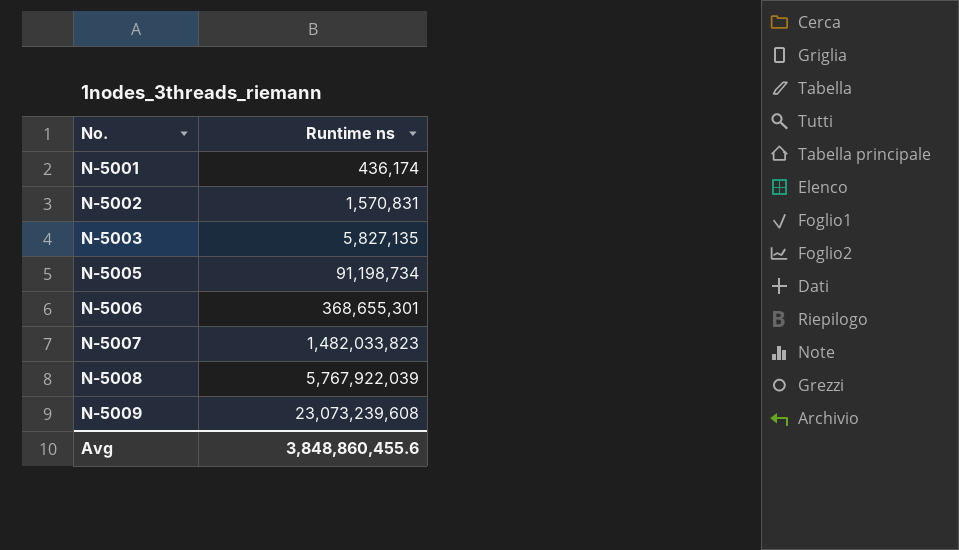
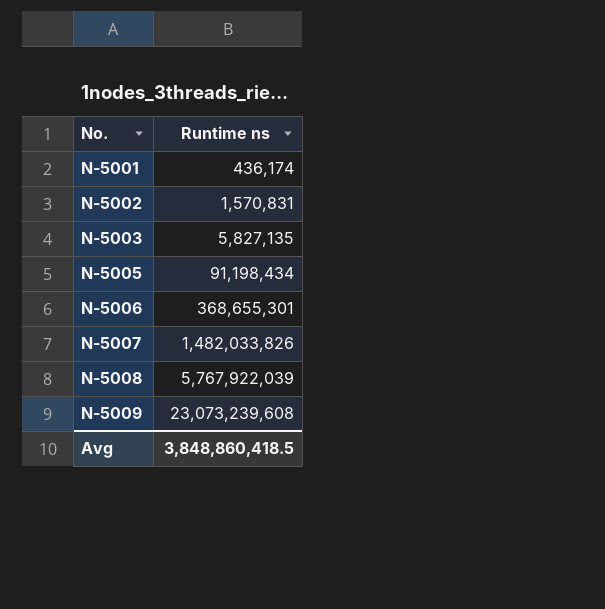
N-5005 | Runtime ns: 91,198,734 -> 91,198,434
N-5007 | Runtime ns: 1,482,033,823 -> 1,482,033,826
Avg | Runtime ns: 3,848,860,455.6 -> 3,848,860,418.5

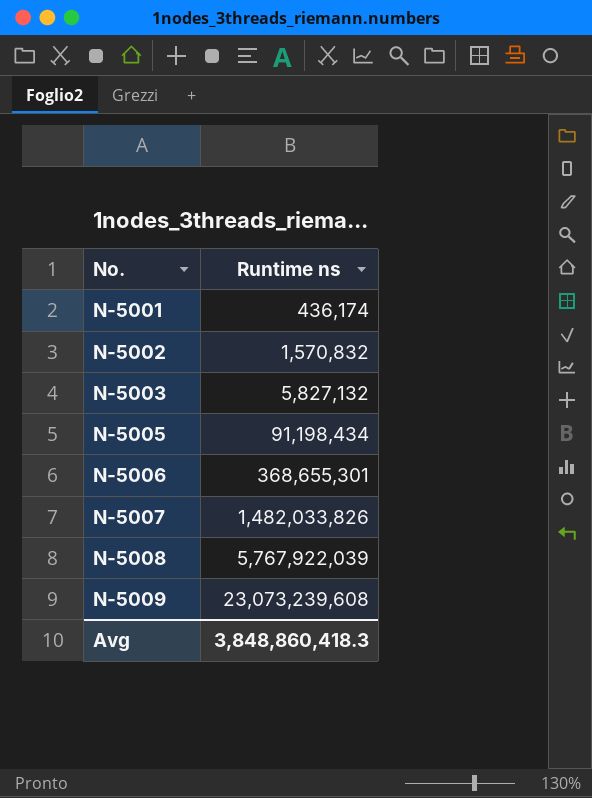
N-5002 | Runtime ns: 1,570,831 -> 1,570,832
N-5003 | Runtime ns: 5,827,135 -> 5,827,132
Avg | Runtime ns: 3,848,860,418.5 -> 3,848,860,418.3

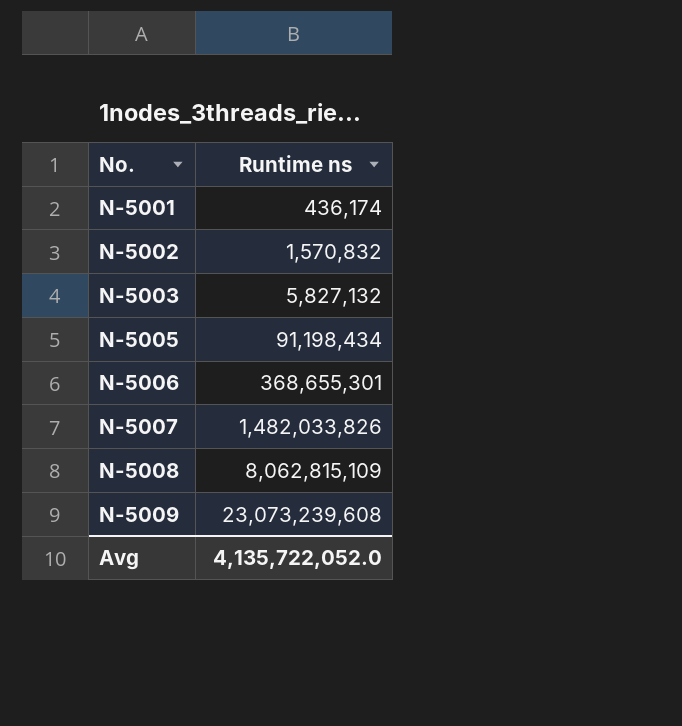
N-5008 | Runtime ns: 5,767,922,039 -> 8,062,815,109
Avg | Runtime ns: 3,848,860,418.3 -> 4,135,722,052.0

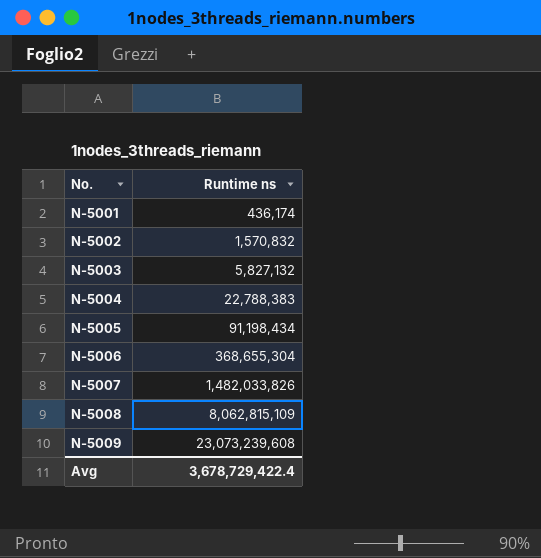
row N-5004: none -> 22,788,383
N-5006 | Runtime ns: 368,655,301 -> 368,655,304
Avg | Runtime ns: 4,135,722,052.0 -> 3,678,729,422.4

